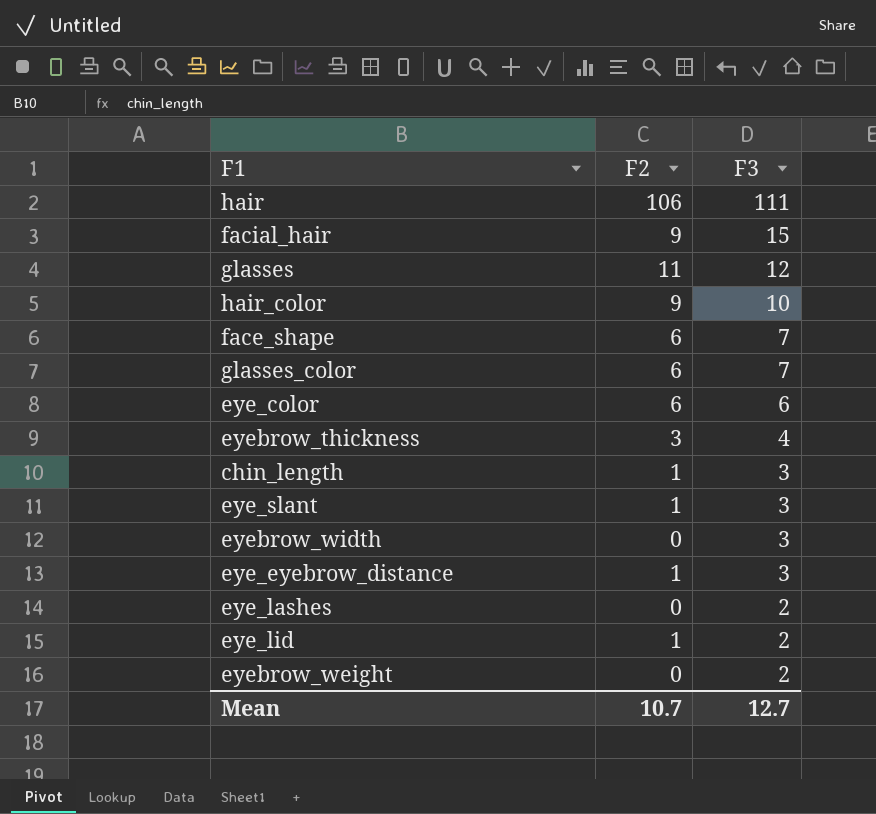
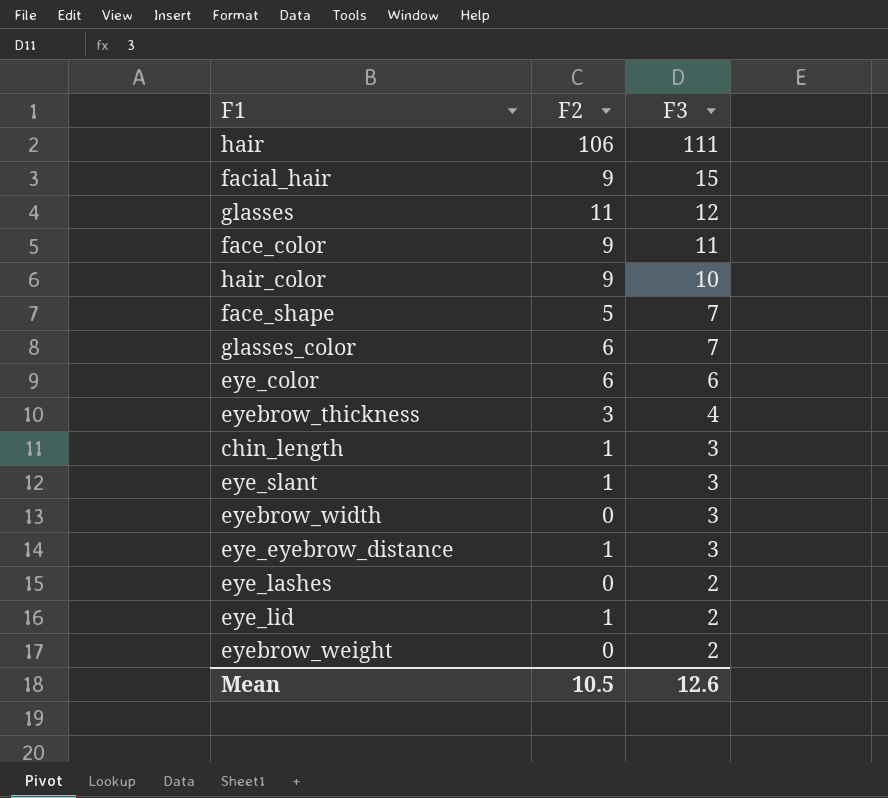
row face_color: none -> 9 | 11
face_shape | F2: 6 -> 5
Mean | F2: 10.7 -> 10.5
Mean | F3: 12.7 -> 12.6

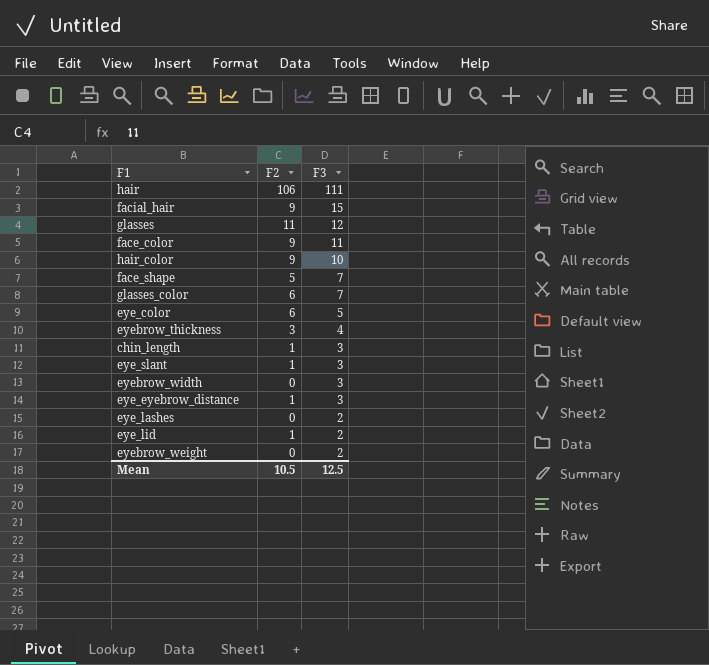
eye_color | F3: 6 -> 5
Mean | F3: 12.6 -> 12.5

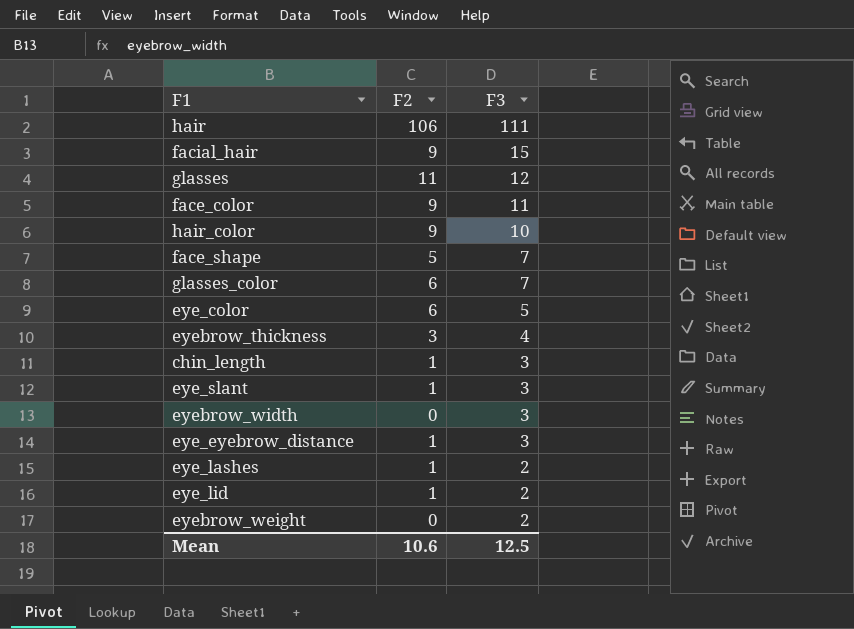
eye_lashes | F2: 0 -> 1
Mean | F2: 10.5 -> 10.6

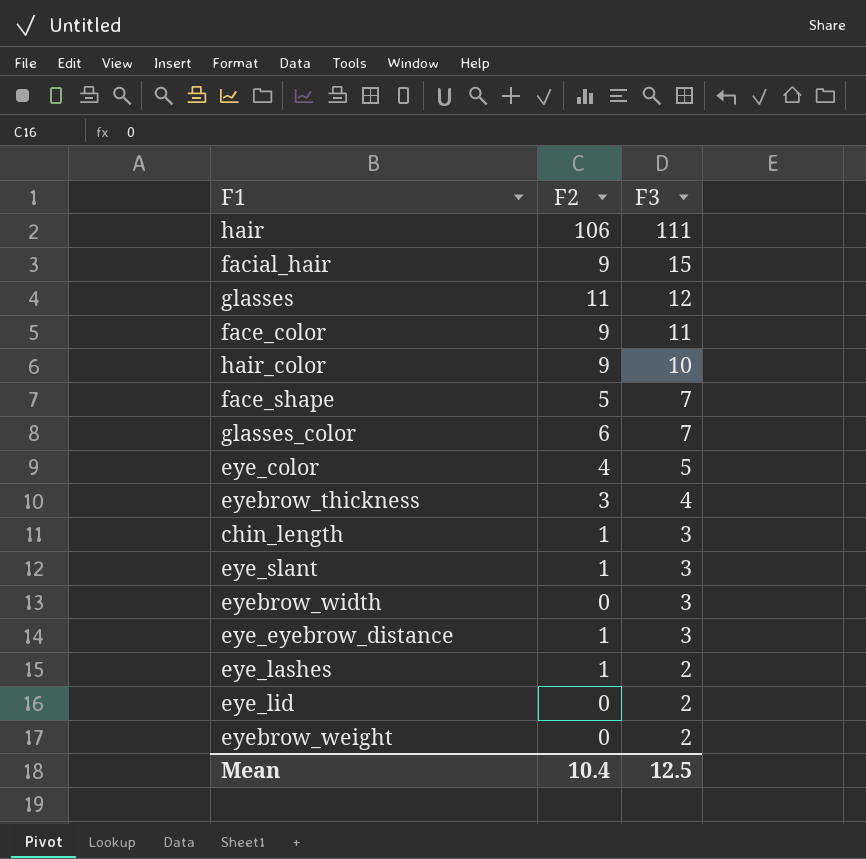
eye_color | F2: 6 -> 4
eye_lid | F2: 1 -> 0
Mean | F2: 10.6 -> 10.4

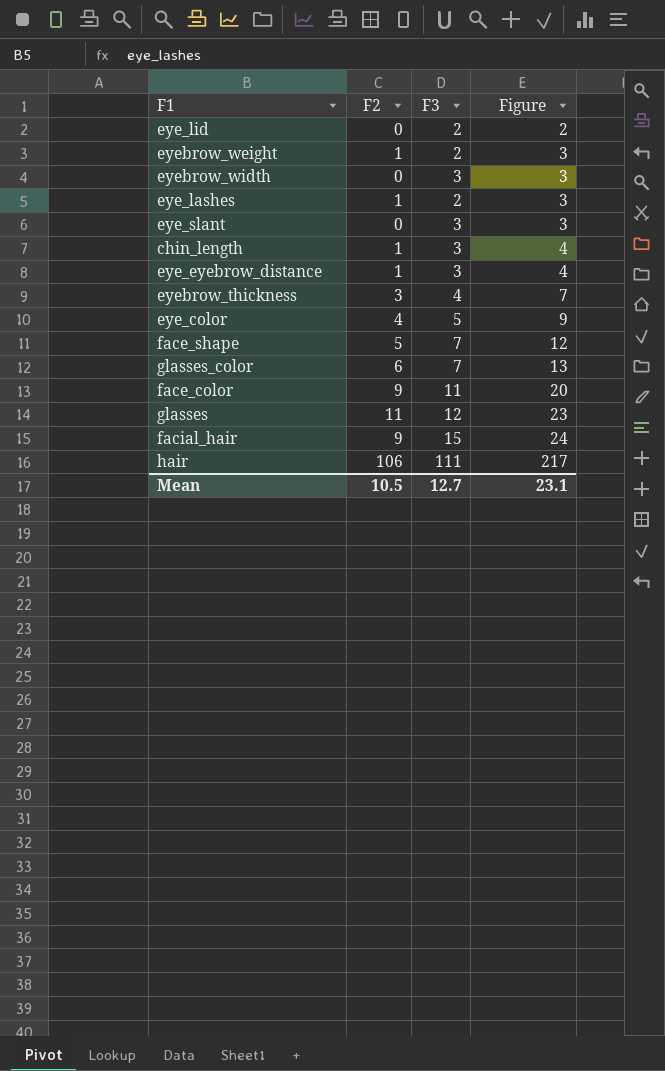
row order: F3 descending -> Figure ascending
column Figure | formula: none -> [F2] + [F3]
row hair_color: 9 | 10 -> none
eyebrow_weight | F2: 0 -> 1
eye_slant | F2: 1 -> 0
Mean | F2: 10.4 -> 10.5
Mean | F3: 12.5 -> 12.7

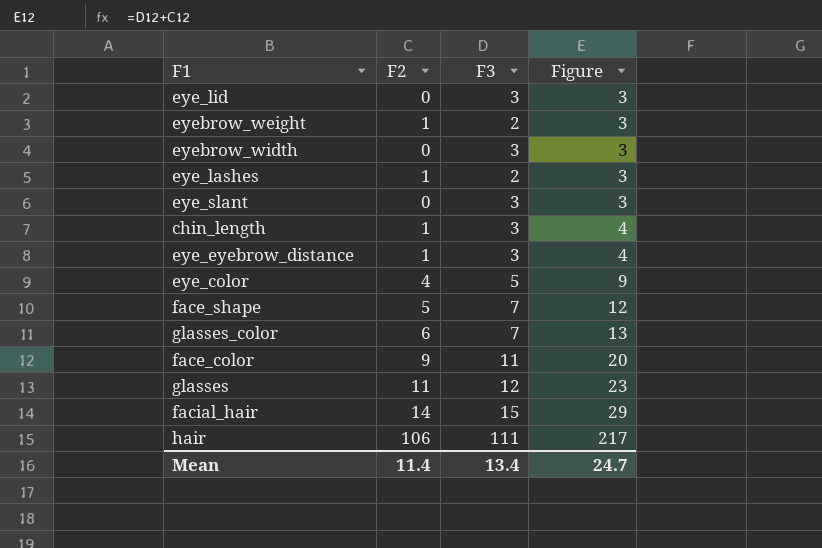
row eyebrow_thickness: 3 | 4 | 7 -> none
eye_lid | F3: 2 -> 3
eye_lid | Figure: 2 -> 3
facial_hair | F2: 9 -> 14
facial_hair | Figure: 24 -> 29
Mean | F2: 10.5 -> 11.4
Mean | F3: 12.7 -> 13.4
Mean | Figure: 23.1 -> 24.7

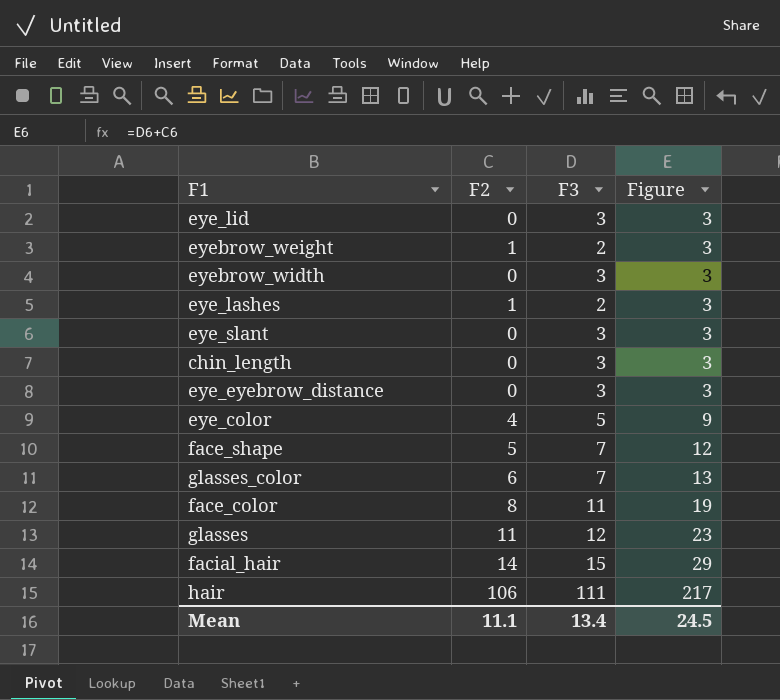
chin_length | F2: 1 -> 0
chin_length | Figure: 4 -> 3
eye_eyebrow_distance | F2: 1 -> 0
eye_eyebrow_distance | Figure: 4 -> 3
face_color | F2: 9 -> 8
face_color | Figure: 20 -> 19
Mean | F2: 11.4 -> 11.1
Mean | Figure: 24.7 -> 24.5

